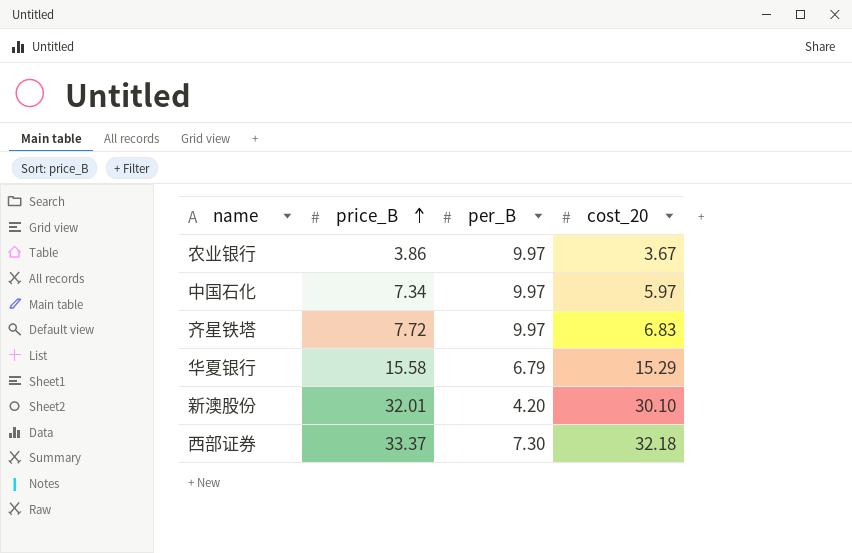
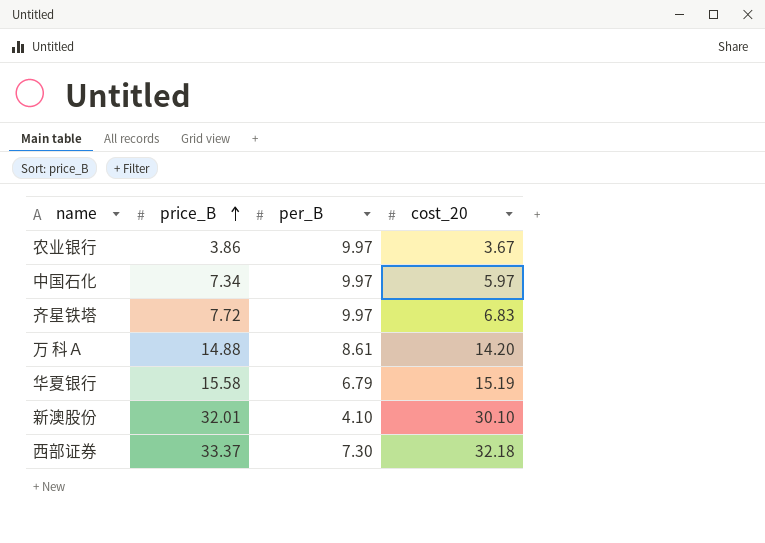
row 万 科Ａ: none -> 14.88 | 8.61 | 14.20
华夏银行 | cost_20: 15.29 -> 15.19
新澳股份 | per_B: 4.20 -> 4.10

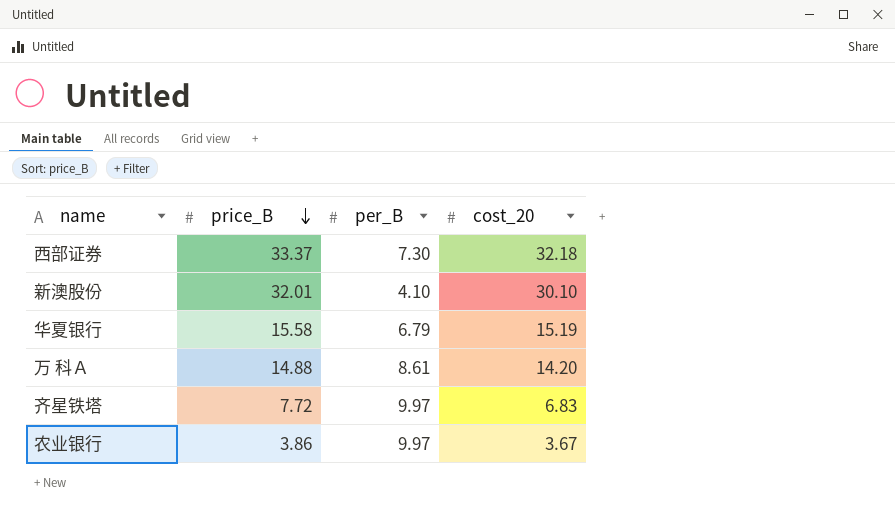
row order: price_B ascending -> price_B descending
row 中国石化: 7.34 | 9.97 | 5.97 -> none

